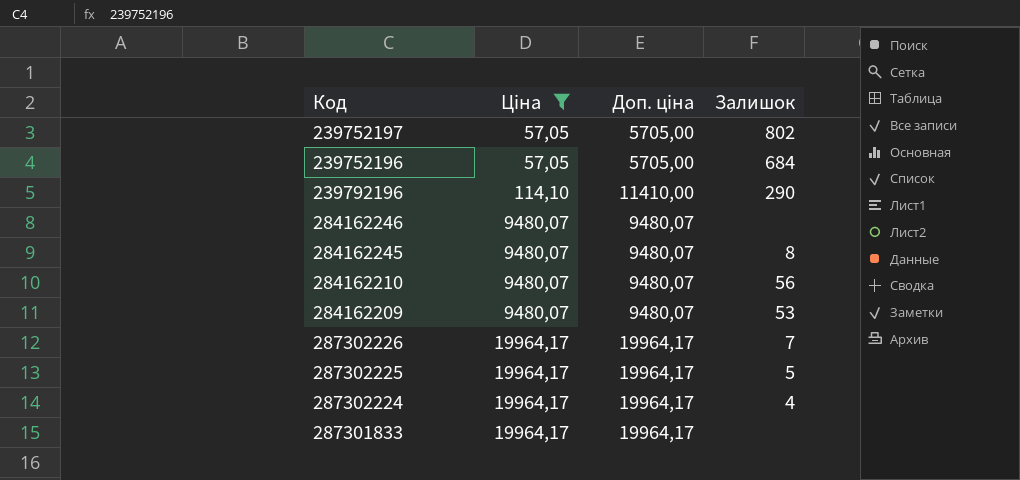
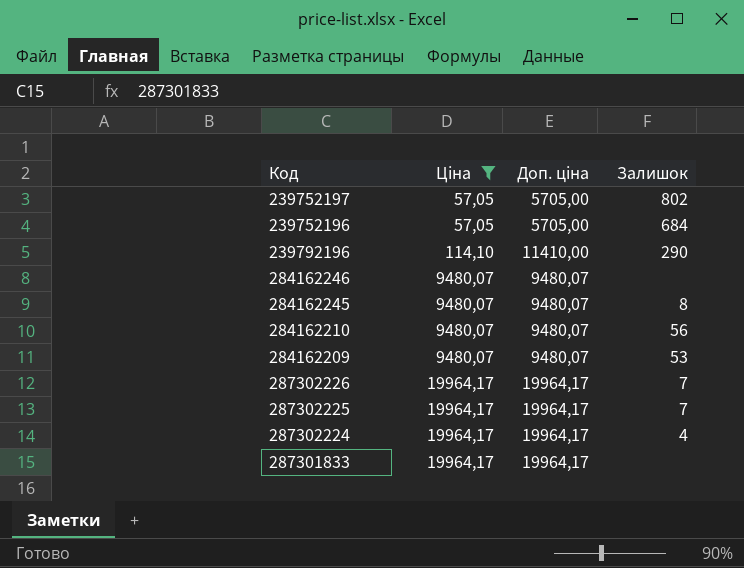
287302225 | Залишок: 5 -> 7

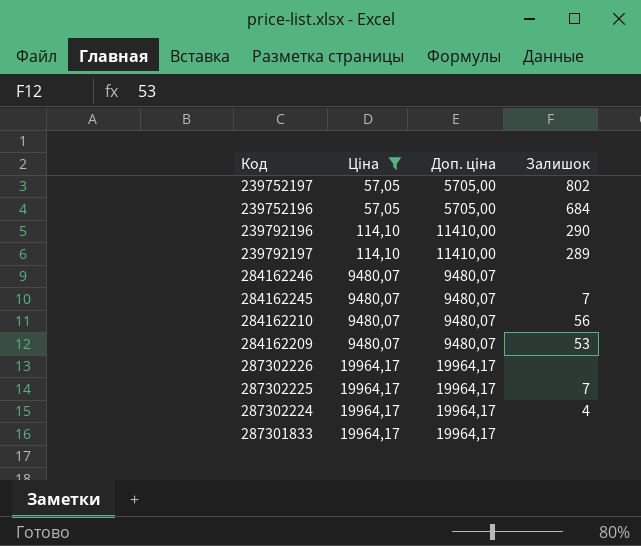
row 239792197: none -> 114,10 | 11410,00 | 289
284162245 | Залишок: 8 -> 7
287302226 | Залишок: 7 -> none

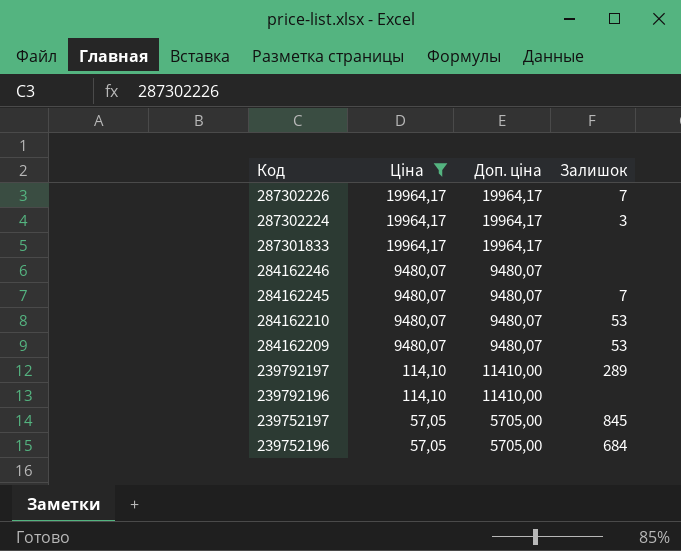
row order: Ціна ascending -> Код descending
row 287302225: 19964,17 | 19964,17 | 7 -> none
287302226 | Залишок: none -> 7
287302224 | Залишок: 4 -> 3
284162210 | Залишок: 56 -> 53
239792196 | Залишок: 290 -> none
239752197 | Залишок: 802 -> 845

